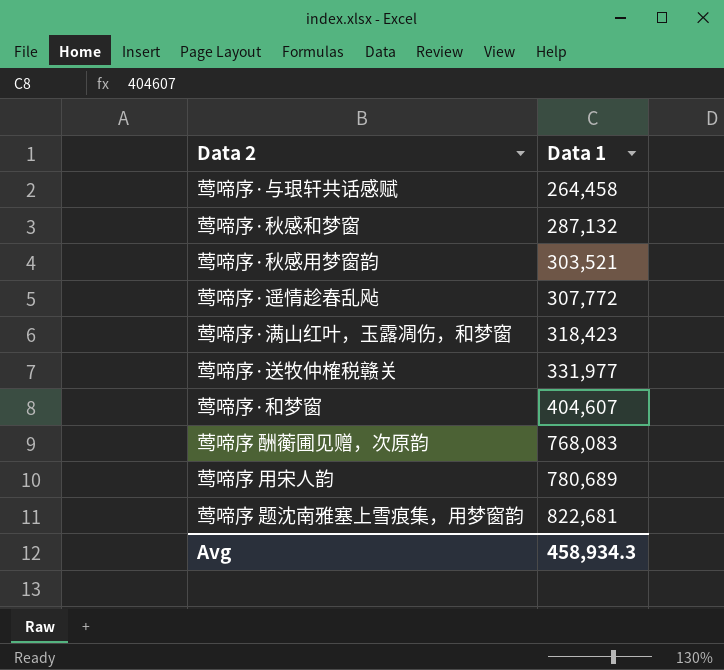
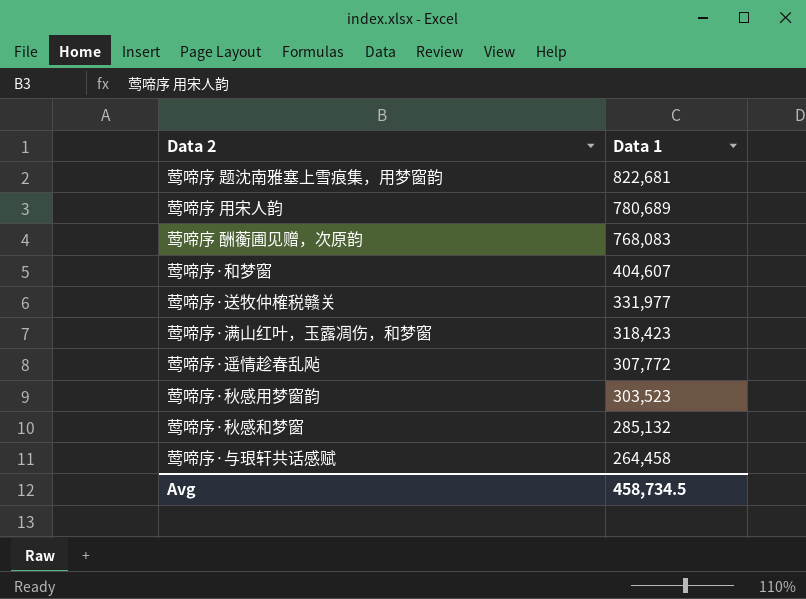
row order: Data 1 ascending -> Data 1 descending
莺啼序·秋感用梦窗韵 | Data 1: 303,521 -> 303,523
莺啼序·秋感和梦窗 | Data 1: 287,132 -> 285,132
Avg | Data 1: 458,934.3 -> 458,734.5

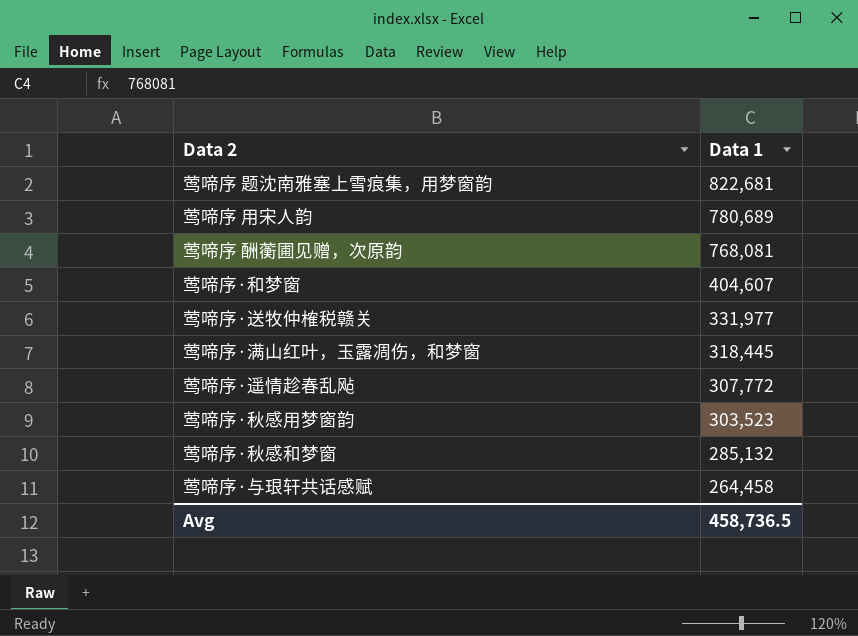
莺啼序 酬蘅圃见赠，次原韵 | Data 1: 768,083 -> 768,081
莺啼序·满山红叶，玉露凋伤，和梦窗 | Data 1: 318,423 -> 318,445
Avg | Data 1: 458,734.5 -> 458,736.5

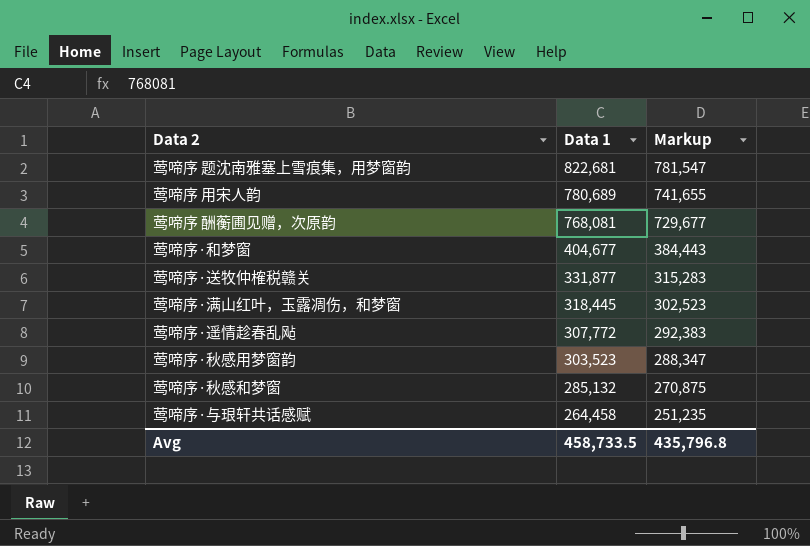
column Markup | formula: none -> [Data 1] * 0.95
莺啼序·和梦窗 | Data 1: 404,607 -> 404,677
莺啼序·送牧仲榷税赣关 | Data 1: 331,977 -> 331,877
Avg | Data 1: 458,736.5 -> 458,733.5

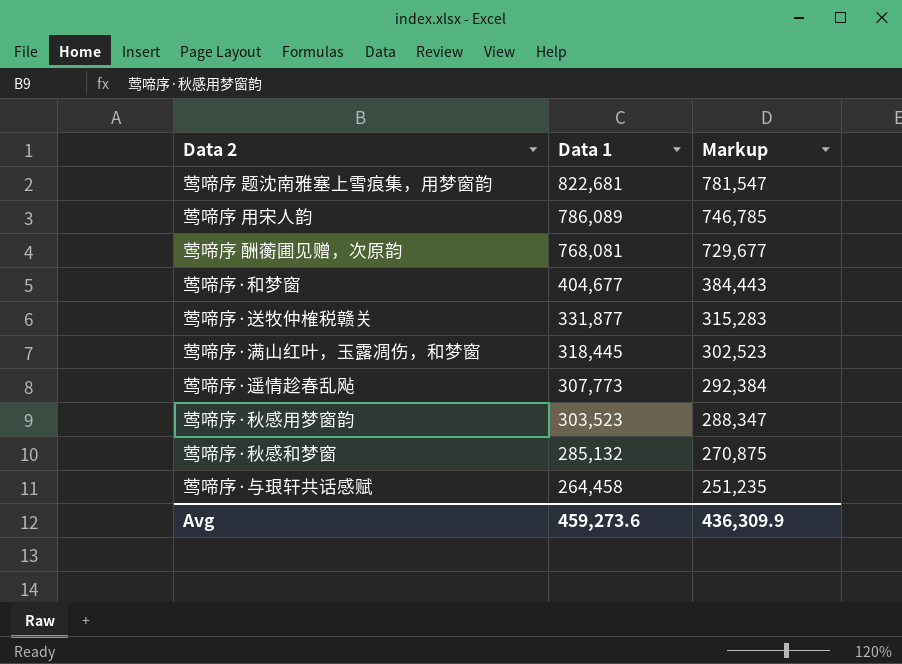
莺啼序 用宋人韵 | Data 1: 780,689 -> 786,089
莺啼序 用宋人韵 | Markup: 741,655 -> 746,785
莺啼序·遥情趁春乱飐 | Data 1: 307,772 -> 307,773
莺啼序·遥情趁春乱飐 | Markup: 292,383 -> 292,384
Avg | Data 1: 458,733.5 -> 459,273.6
Avg | Markup: 435,796.8 -> 436,309.9

